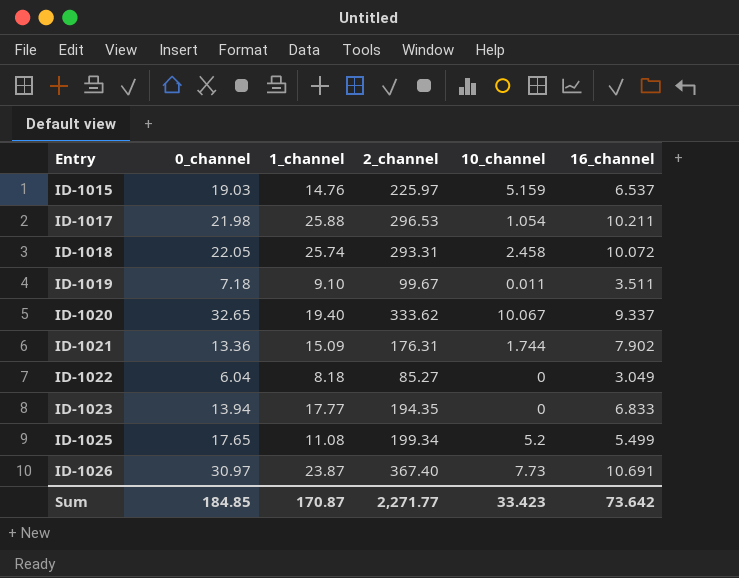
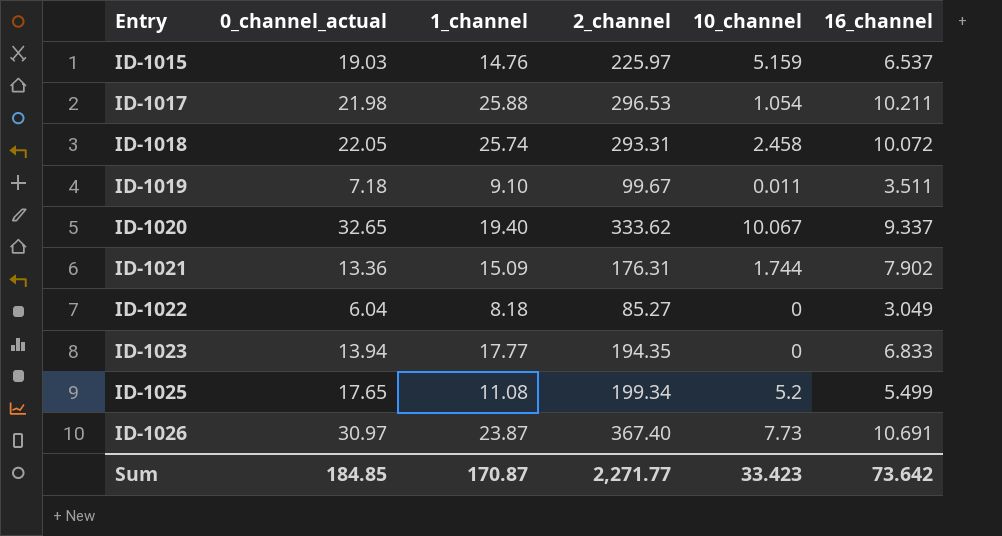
column name: 0_channel -> 0_channel_actual

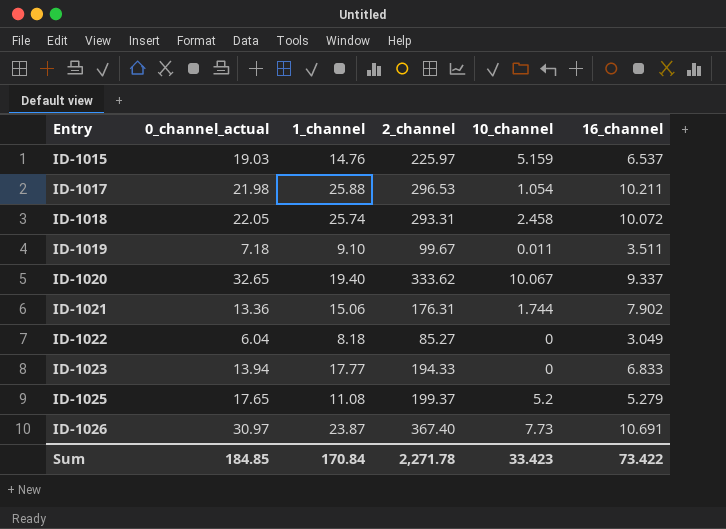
ID-1021 | 1_channel: 15.09 -> 15.06
ID-1023 | 2_channel: 194.35 -> 194.33
ID-1025 | 2_channel: 199.34 -> 199.37
ID-1025 | 16_channel: 5.499 -> 5.279
Sum | 1_channel: 170.87 -> 170.84
Sum | 2_channel: 2,271.77 -> 2,271.78
Sum | 16_channel: 73.642 -> 73.422

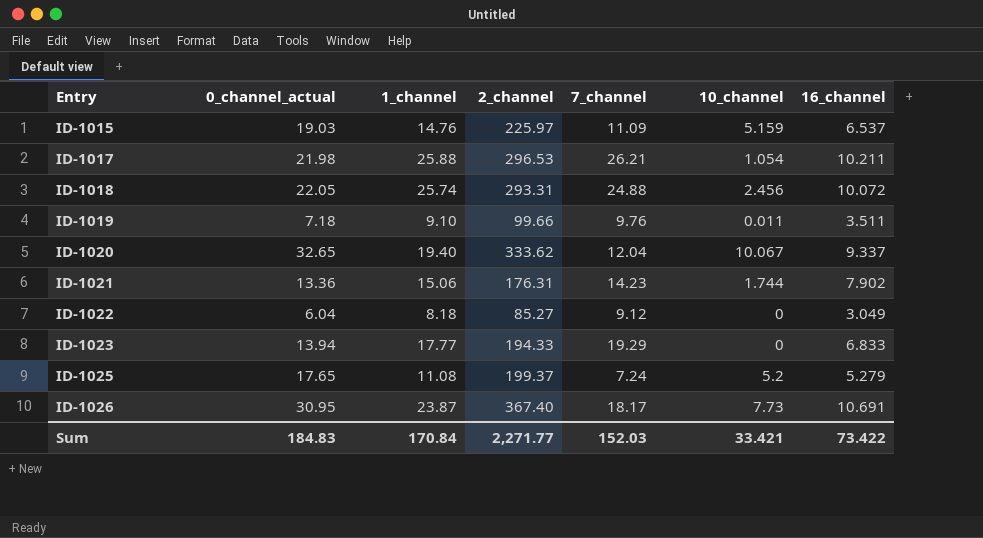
column 7_channel | position: none -> 5
ID-1018 | 10_channel: 2.458 -> 2.456
ID-1019 | 2_channel: 99.67 -> 99.66
ID-1026 | 0_channel_actual: 30.97 -> 30.95
Sum | 0_channel_actual: 184.85 -> 184.83
Sum | 2_channel: 2,271.78 -> 2,271.77
Sum | 10_channel: 33.423 -> 33.421

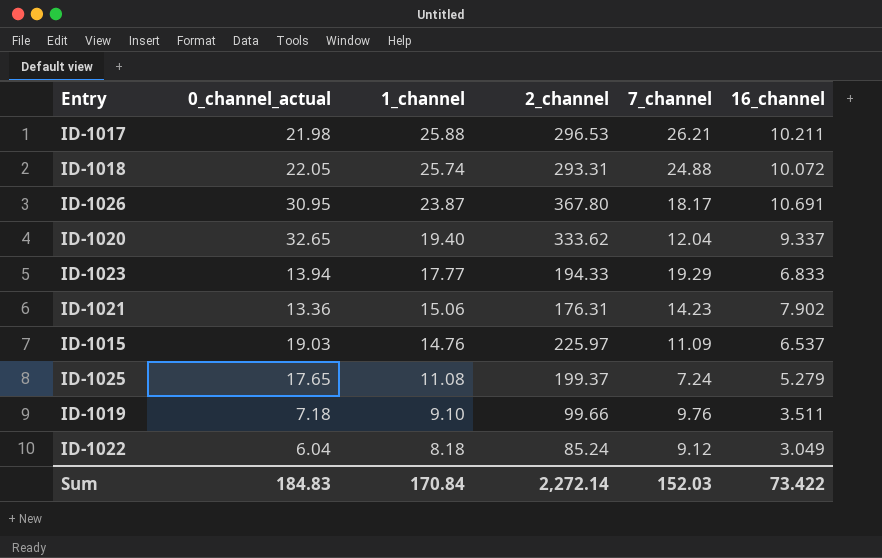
row order: Entry ascending -> 1_channel descending
column 10_channel | position: 6 -> none
ID-1026 | 2_channel: 367.40 -> 367.80
ID-1022 | 2_channel: 85.27 -> 85.24
Sum | 2_channel: 2,271.77 -> 2,272.14

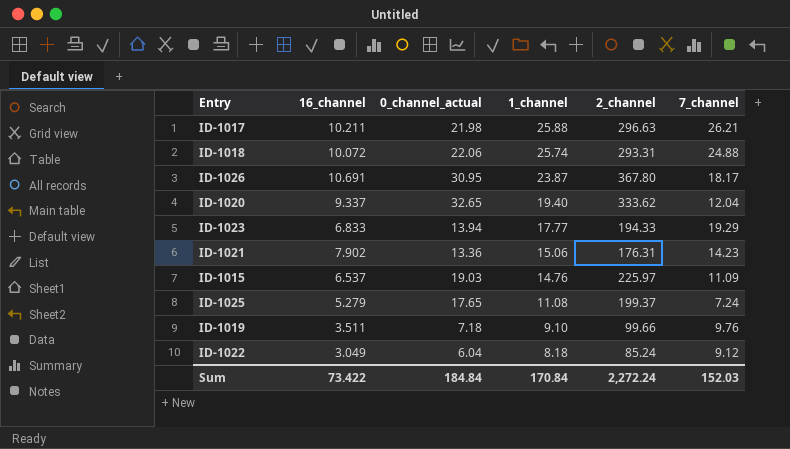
column 16_channel | position: 6 -> 2
ID-1017 | 2_channel: 296.53 -> 296.63
ID-1018 | 0_channel_actual: 22.05 -> 22.06
Sum | 0_channel_actual: 184.83 -> 184.84
Sum | 2_channel: 2,272.14 -> 2,272.24

